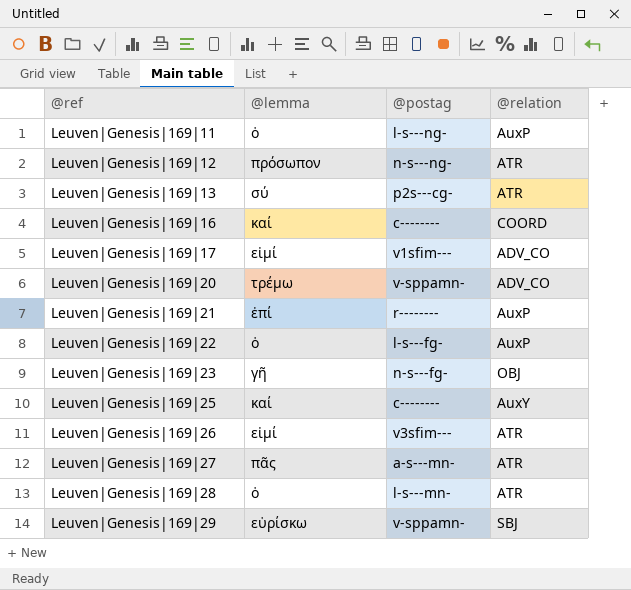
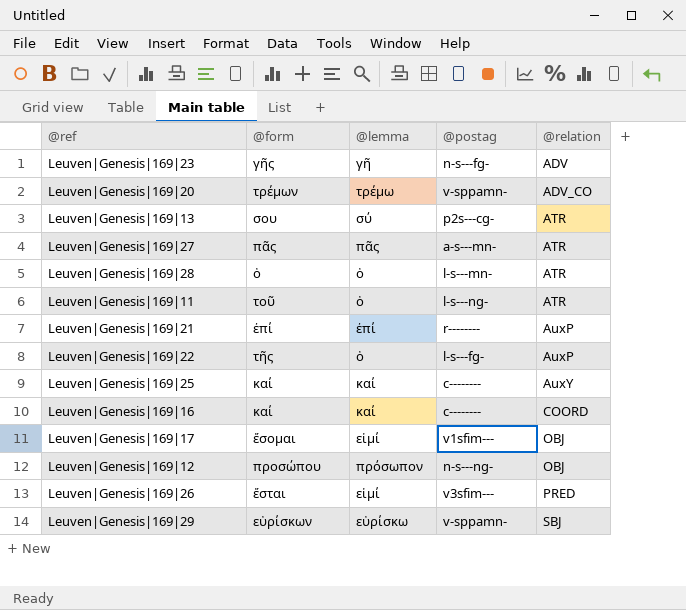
row order: @ref ascending -> @relation ascending
column @form | position: none -> 2
Leuven|Genesis|169|23 | @relation: OBJ -> ADV
Leuven|Genesis|169|11 | @relation: AuxP -> ATR
Leuven|Genesis|169|17 | @relation: ADV_CO -> OBJ
Leuven|Genesis|169|12 | @relation: ATR -> OBJ
Leuven|Genesis|169|26 | @relation: ATR -> PRED

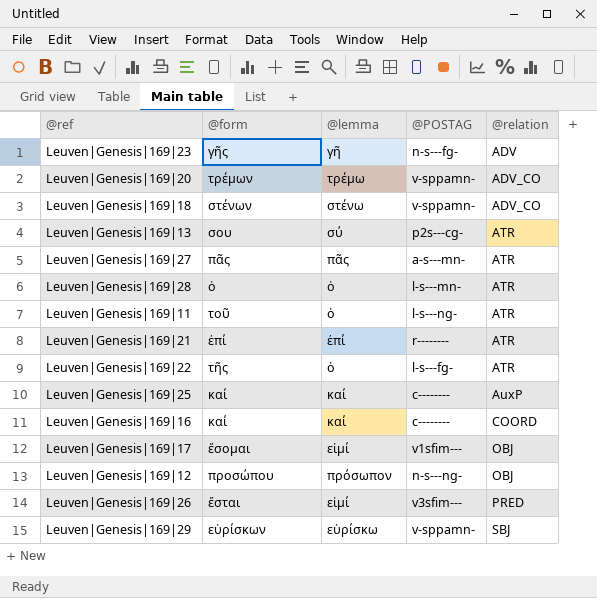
column name: @postag -> @POSTAG
row Leuven|Genesis|169|18: none -> στένων | στένω | v-sppamn- | ADV_CO
Leuven|Genesis|169|21 | @relation: AuxP -> ATR
Leuven|Genesis|169|22 | @relation: AuxP -> ATR
Leuven|Genesis|169|25 | @relation: AuxY -> AuxP

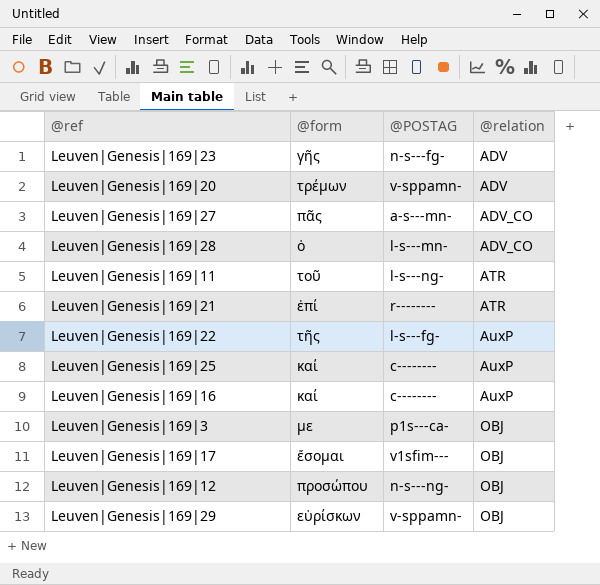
column @lemma | position: 3 -> none
row Leuven|Genesis|169|18: στένων | στένω | v-sppamn- | ADV_CO -> none
row Leuven|Genesis|169|13: σου | σύ | p2s---cg- | ATR -> none
row Leuven|Genesis|169|26: ἔσται | εἰμί | v3sfim--- | PRED -> none
Leuven|Genesis|169|20 | @relation: ADV_CO -> ADV
Leuven|Genesis|169|27 | @relation: ATR -> ADV_CO
Leuven|Genesis|169|28 | @relation: ATR -> ADV_CO
Leuven|Genesis|169|22 | @relation: ATR -> AuxP
Leuven|Genesis|169|16 | @relation: COORD -> AuxP
row Leuven|Genesis|169|3: none -> με | p1s---ca- | OBJ
Leuven|Genesis|169|29 | @relation: SBJ -> OBJ

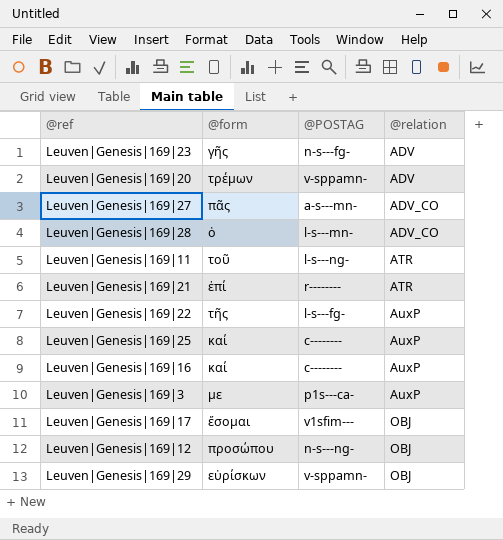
Leuven|Genesis|169|3 | @relation: OBJ -> AuxP

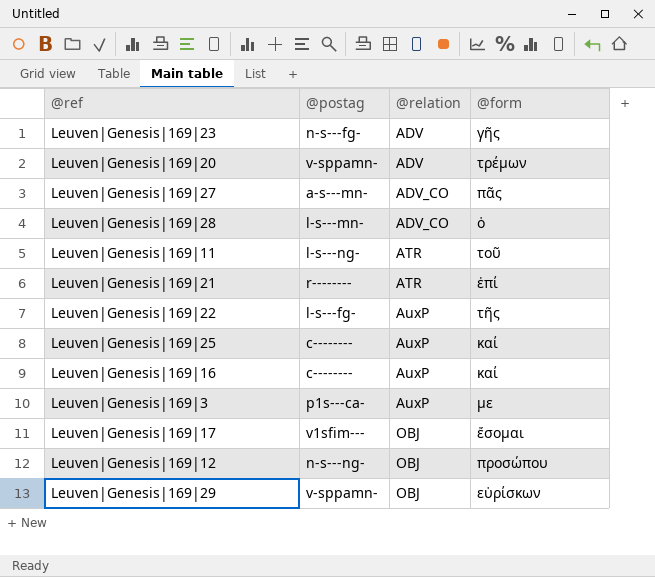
column name: @POSTAG -> @postag
column @form | position: 2 -> 4

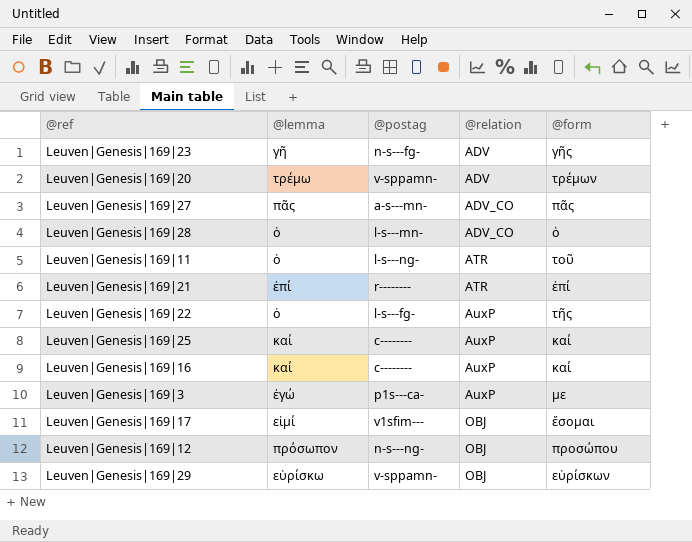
column @lemma | position: none -> 2

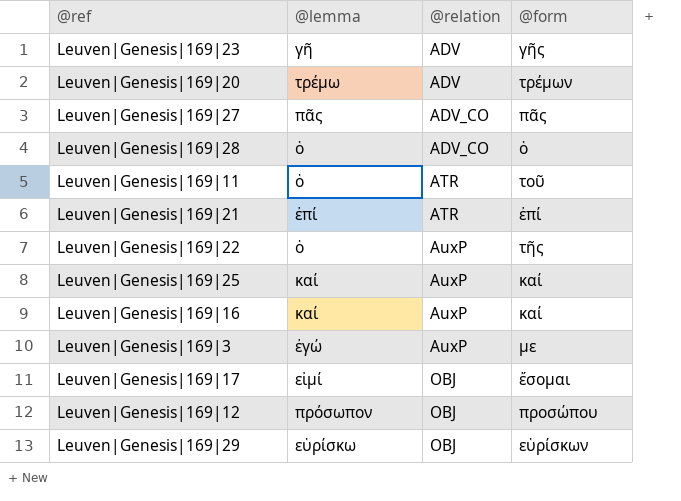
column @postag | position: 3 -> none

